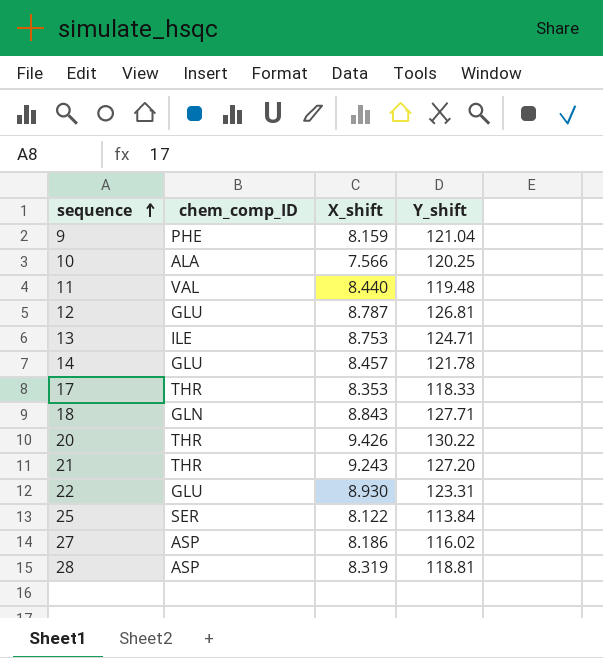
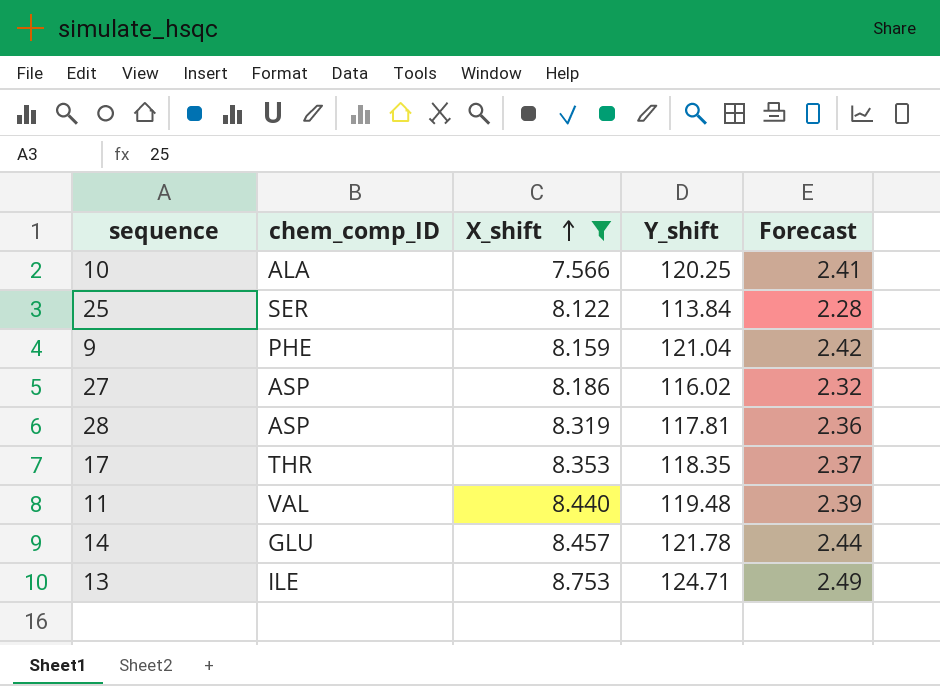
filter: none -> X_shift <= 8.753
row order: sequence ascending -> X_shift ascending
column Forecast | formula: none -> [Y_shift] * 0.02
28 | Y_shift: 118.81 -> 117.81
17 | Y_shift: 118.33 -> 118.35

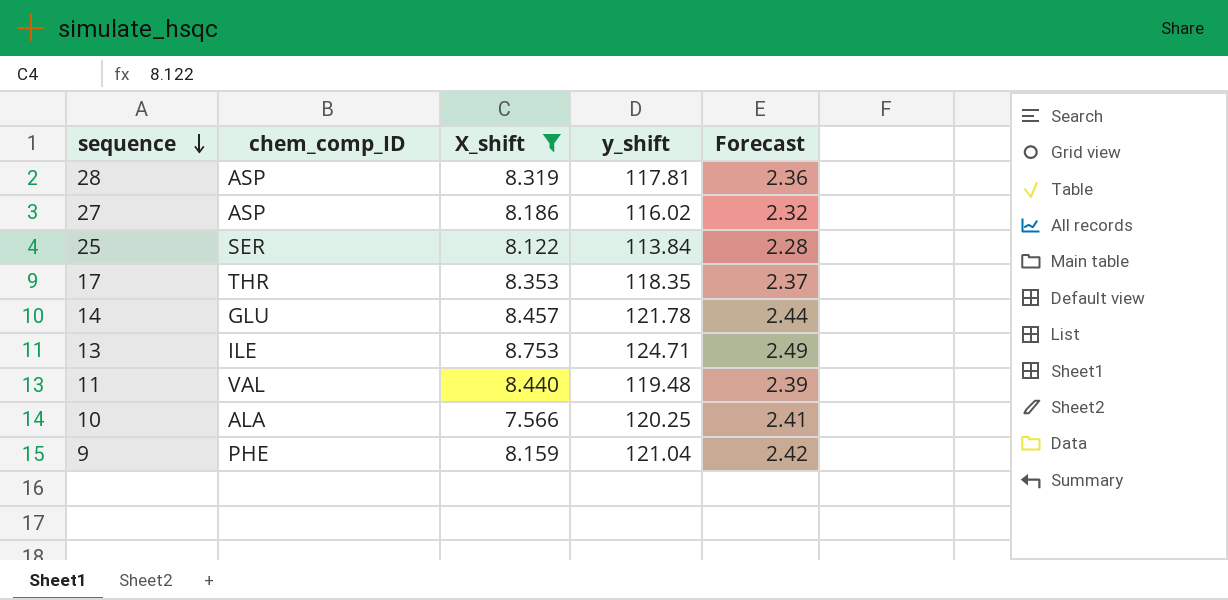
row order: X_shift ascending -> sequence descending
column name: Y_shift -> y_shift

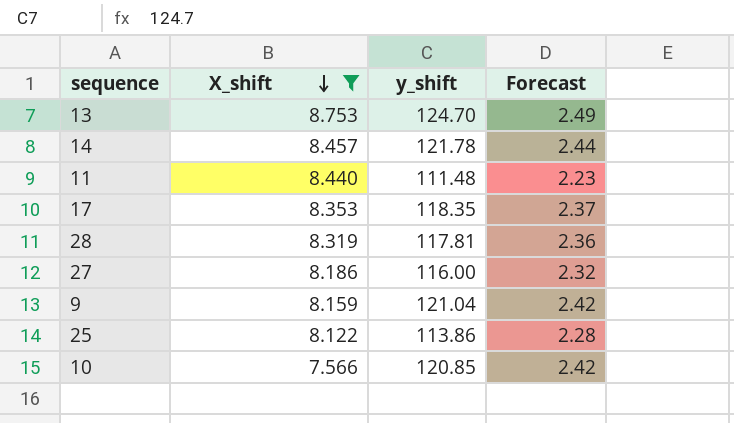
row order: sequence descending -> X_shift descending
column chem_comp_ID | position: 2 -> none
13 | y_shift: 124.71 -> 124.70
11 | y_shift: 119.48 -> 111.48
11 | Forecast: 2.39 -> 2.23
27 | y_shift: 116.02 -> 116.00
25 | y_shift: 113.84 -> 113.86
10 | y_shift: 120.25 -> 120.85
10 | Forecast: 2.41 -> 2.42

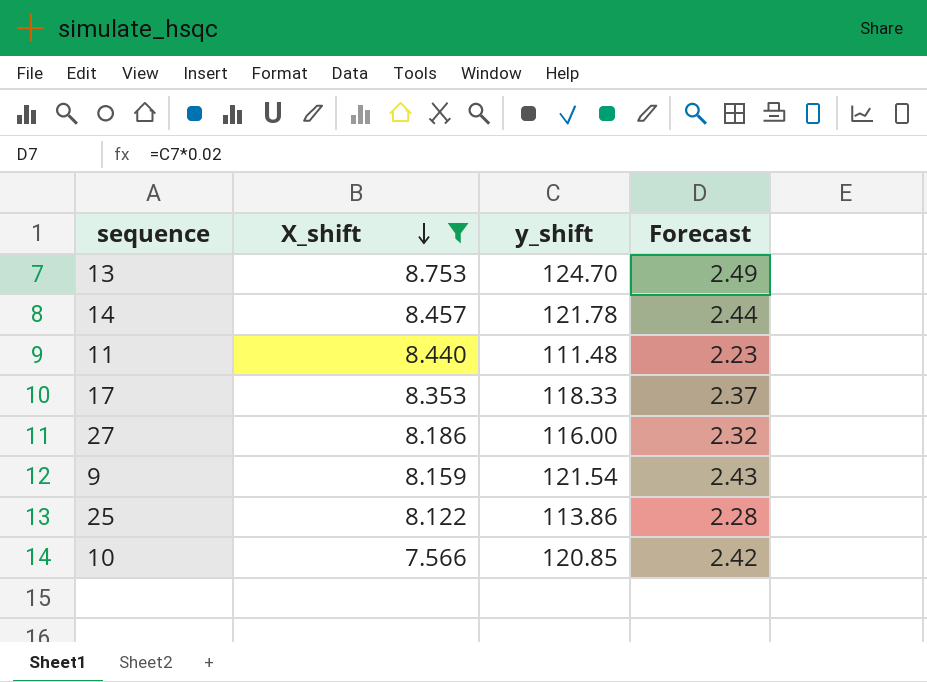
row 28: 8.319 | 117.81 | 2.36 -> none
17 | y_shift: 118.35 -> 118.33
9 | y_shift: 121.04 -> 121.54
9 | Forecast: 2.42 -> 2.43

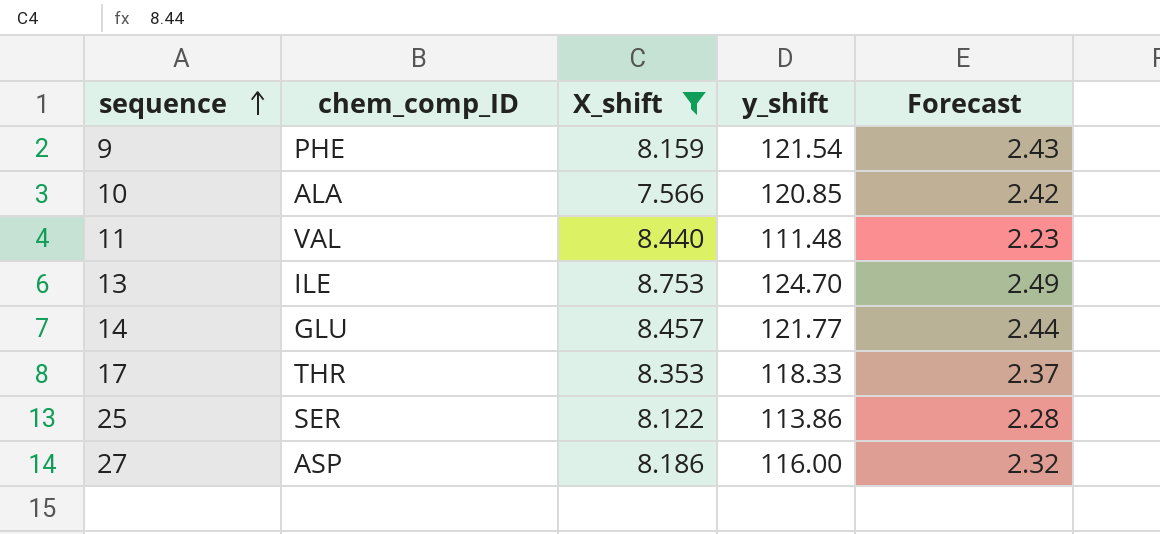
row order: X_shift descending -> sequence ascending
column chem_comp_ID | position: none -> 2
14 | y_shift: 121.78 -> 121.77

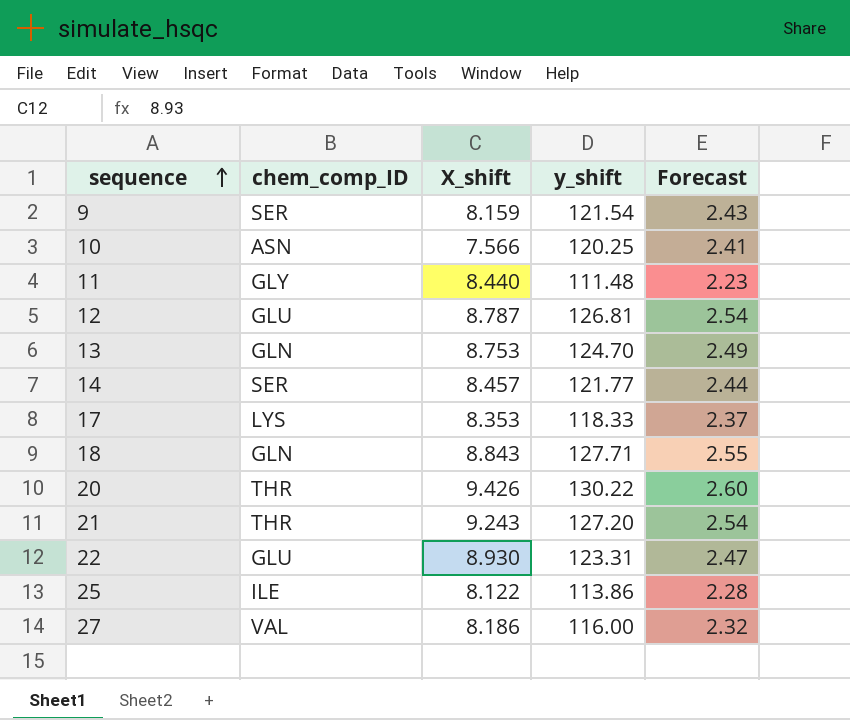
filter: X_shift <= 8.753 -> none
9 | chem_comp_ID: PHE -> SER
10 | chem_comp_ID: ALA -> ASN
10 | y_shift: 120.85 -> 120.25
10 | Forecast: 2.42 -> 2.41
11 | chem_comp_ID: VAL -> GLY
13 | chem_comp_ID: ILE -> GLN
14 | chem_comp_ID: GLU -> SER
17 | chem_comp_ID: THR -> LYS
25 | chem_comp_ID: SER -> ILE
27 | chem_comp_ID: ASP -> VAL

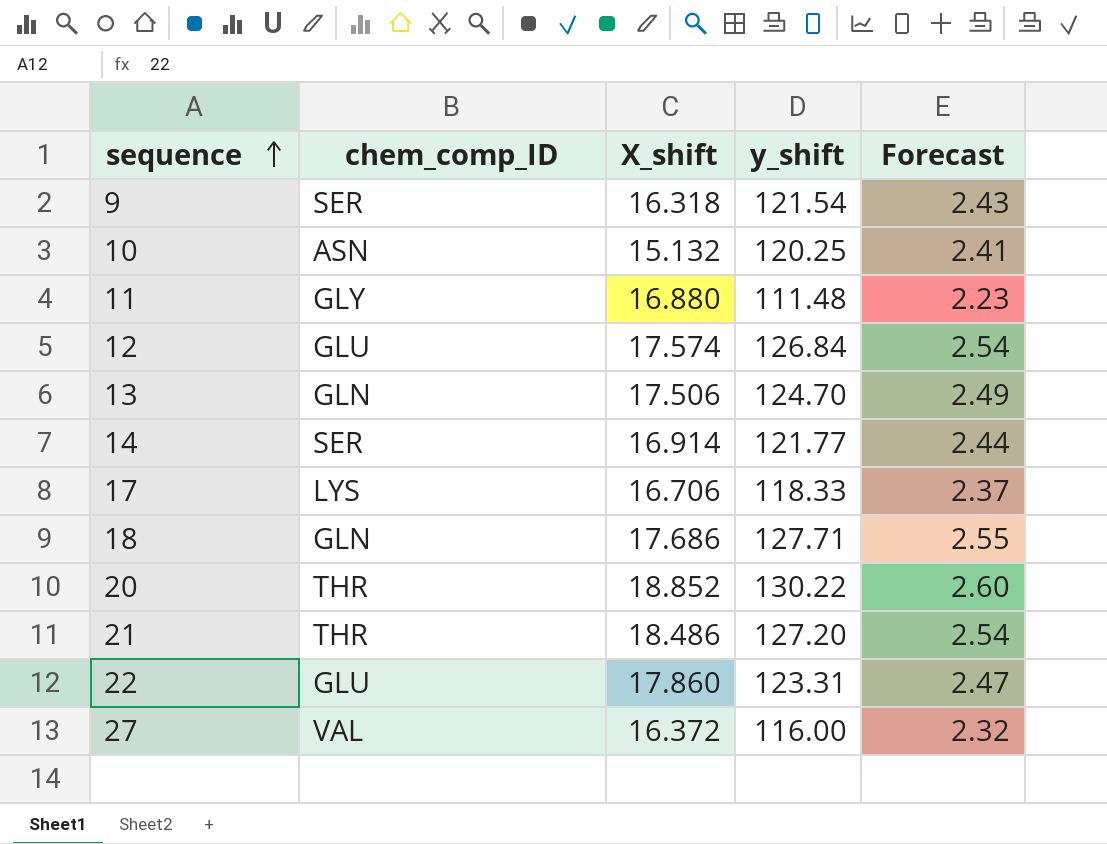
row 25: ILE | 8.122 | 113.86 | 2.28 -> none
9 | X_shift: 8.159 -> 16.318
10 | X_shift: 7.566 -> 15.132
11 | X_shift: 8.440 -> 16.880
12 | X_shift: 8.787 -> 17.574
12 | y_shift: 126.81 -> 126.84
13 | X_shift: 8.753 -> 17.506
14 | X_shift: 8.457 -> 16.914
17 | X_shift: 8.353 -> 16.706
18 | X_shift: 8.843 -> 17.686
20 | X_shift: 9.426 -> 18.852
21 | X_shift: 9.243 -> 18.486
22 | X_shift: 8.930 -> 17.860
27 | X_shift: 8.186 -> 16.372

